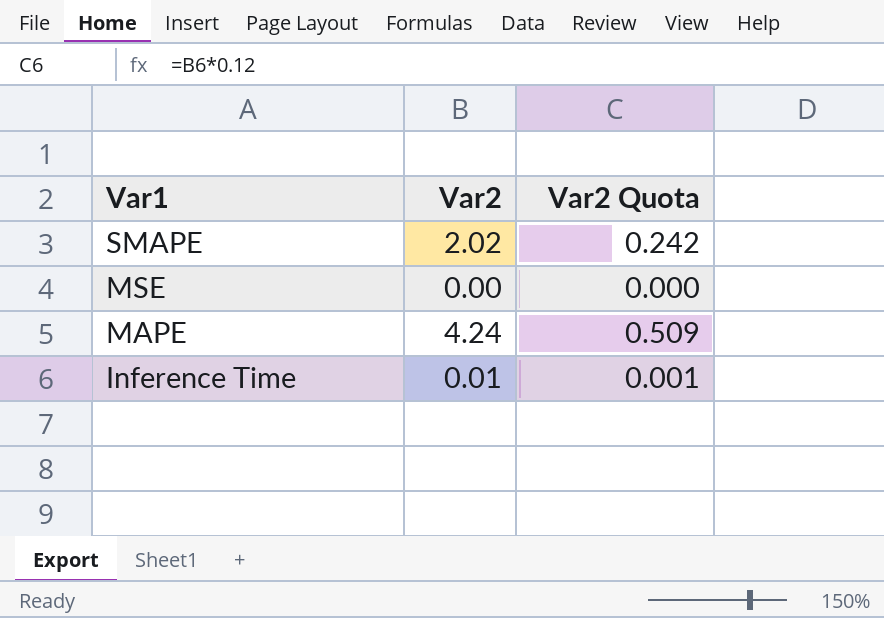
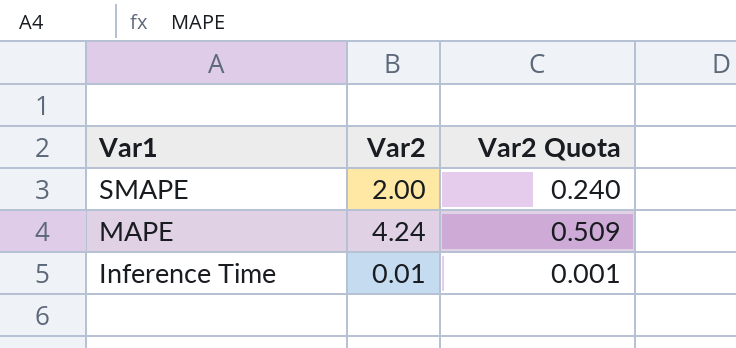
row MSE: 0.00 | 0.000 -> none
SMAPE | Var2: 2.02 -> 2.00
SMAPE | Var2 Quota: 0.242 -> 0.240

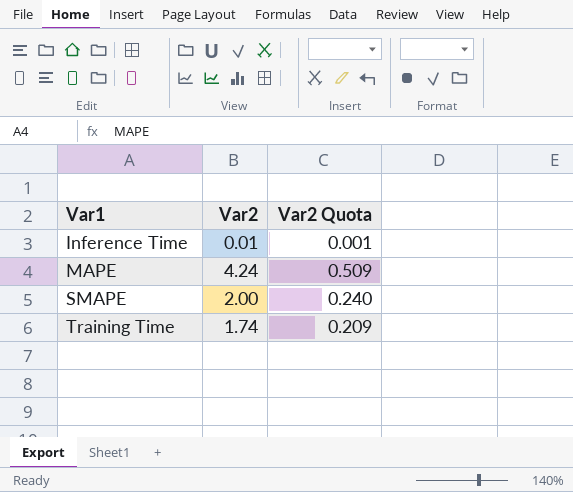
row order: Var1 descending -> Var1 ascending
row Training Time: none -> 1.74 | 0.209

